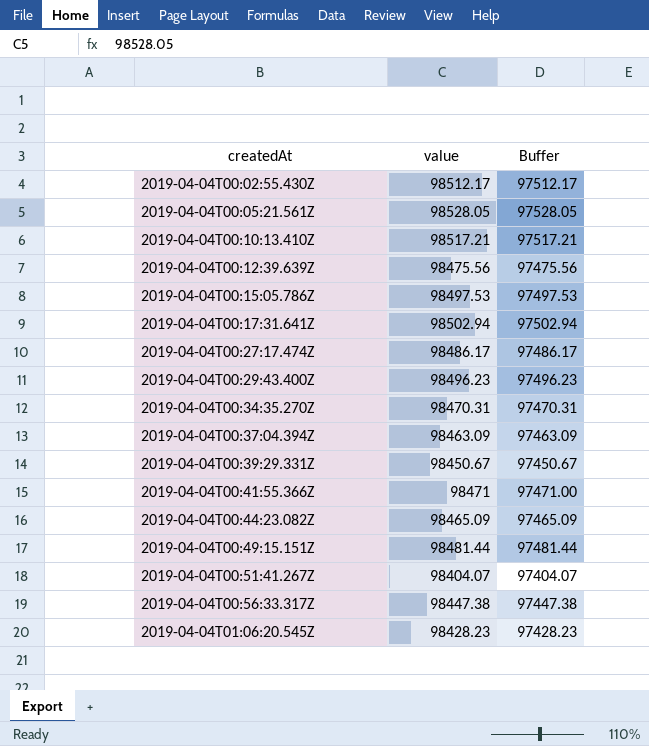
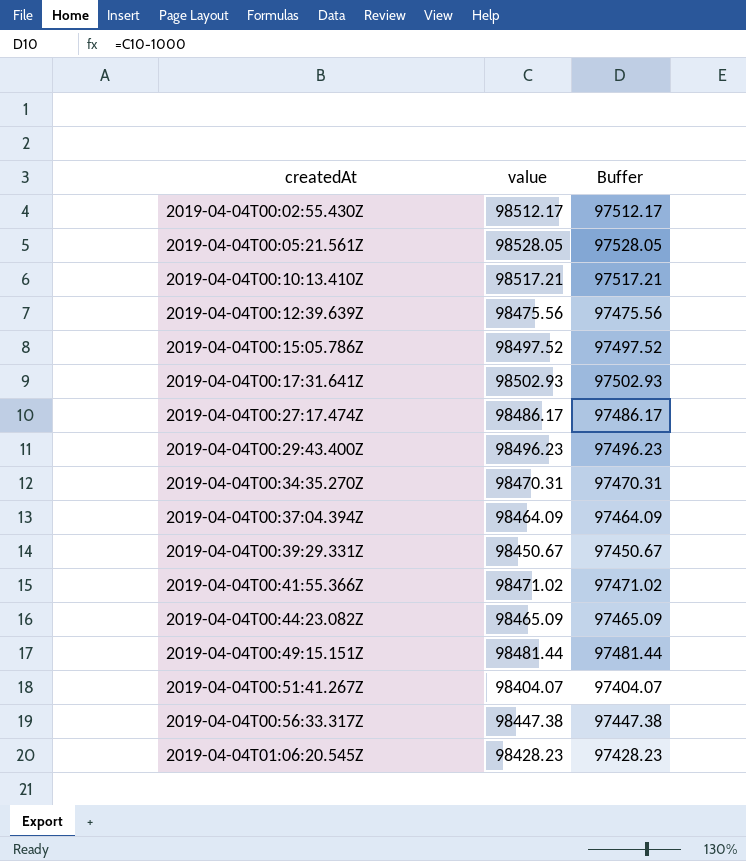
2019-04-04T00:15:05.786Z | value: 98497.53 -> 98497.52
2019-04-04T00:15:05.786Z | Buffer: 97497.53 -> 97497.52
2019-04-04T00:17:31.641Z | value: 98502.94 -> 98502.93
2019-04-04T00:17:31.641Z | Buffer: 97502.94 -> 97502.93
2019-04-04T00:37:04.394Z | value: 98463.09 -> 98464.09
2019-04-04T00:37:04.394Z | Buffer: 97463.09 -> 97464.09
2019-04-04T00:41:55.366Z | value: 98471 -> 98471.02
2019-04-04T00:41:55.366Z | Buffer: 97471.00 -> 97471.02

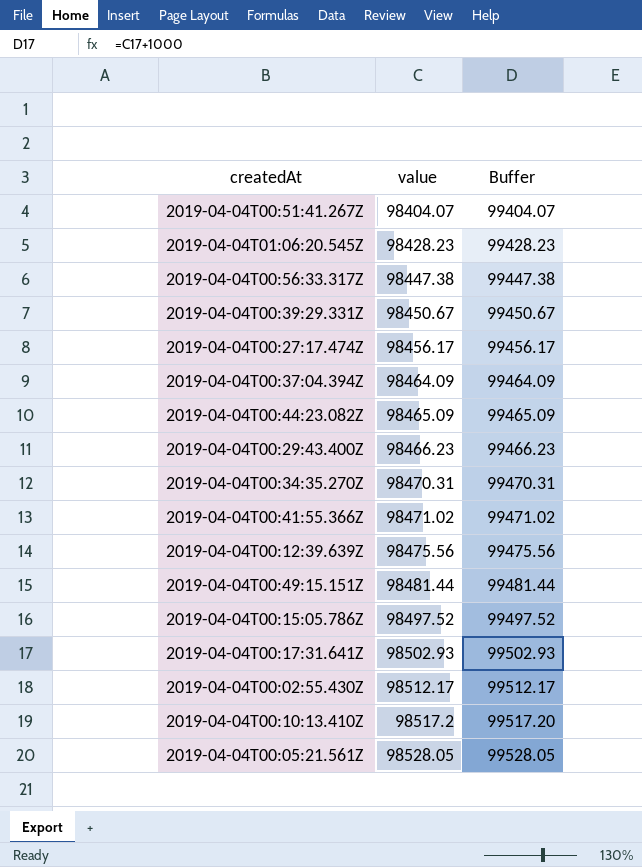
row order: createdAt ascending -> value ascending
column Buffer | formula: [value] - 1000 -> [value] + 1000
2019-04-04T00:27:17.474Z | value: 98486.17 -> 98456.17
2019-04-04T00:29:43.400Z | value: 98496.23 -> 98466.23
2019-04-04T00:10:13.410Z | value: 98517.21 -> 98517.2

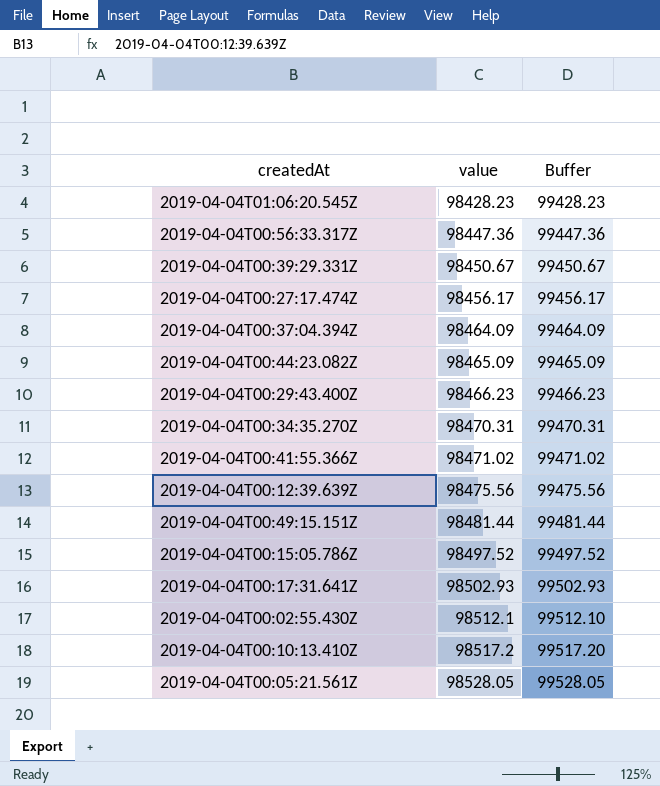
row 2019-04-04T00:51:41.267Z: 98404.07 | 99404.07 -> none
2019-04-04T00:56:33.317Z | value: 98447.38 -> 98447.36
2019-04-04T00:56:33.317Z | Buffer: 99447.38 -> 99447.36
2019-04-04T00:02:55.430Z | value: 98512.17 -> 98512.1
2019-04-04T00:02:55.430Z | Buffer: 99512.17 -> 99512.10

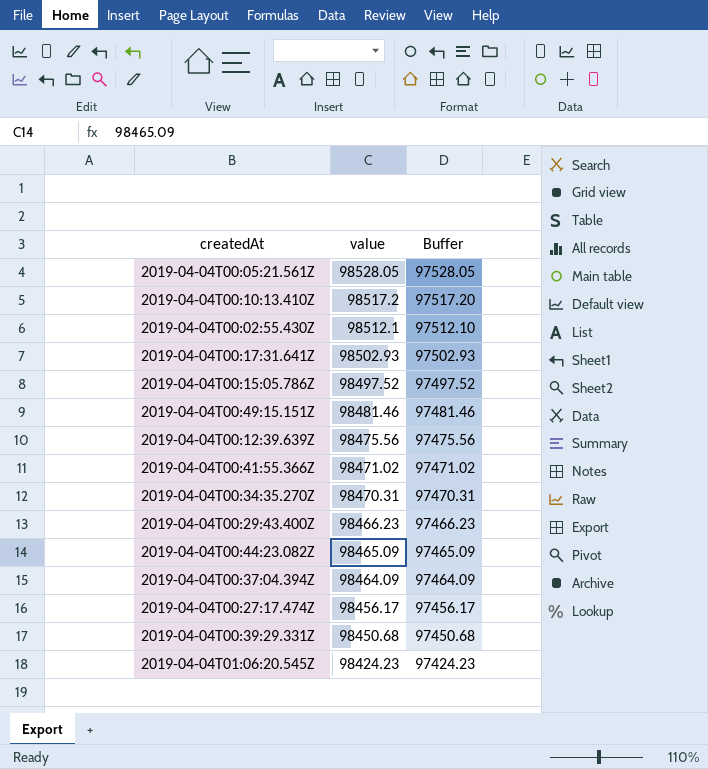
row order: value ascending -> value descending
column Buffer | formula: [value] + 1000 -> [value] - 1000
row 2019-04-04T00:56:33.317Z: 98447.36 | 99447.36 -> none
2019-04-04T00:49:15.151Z | value: 98481.44 -> 98481.46
2019-04-04T00:39:29.331Z | value: 98450.67 -> 98450.68
2019-04-04T01:06:20.545Z | value: 98428.23 -> 98424.23

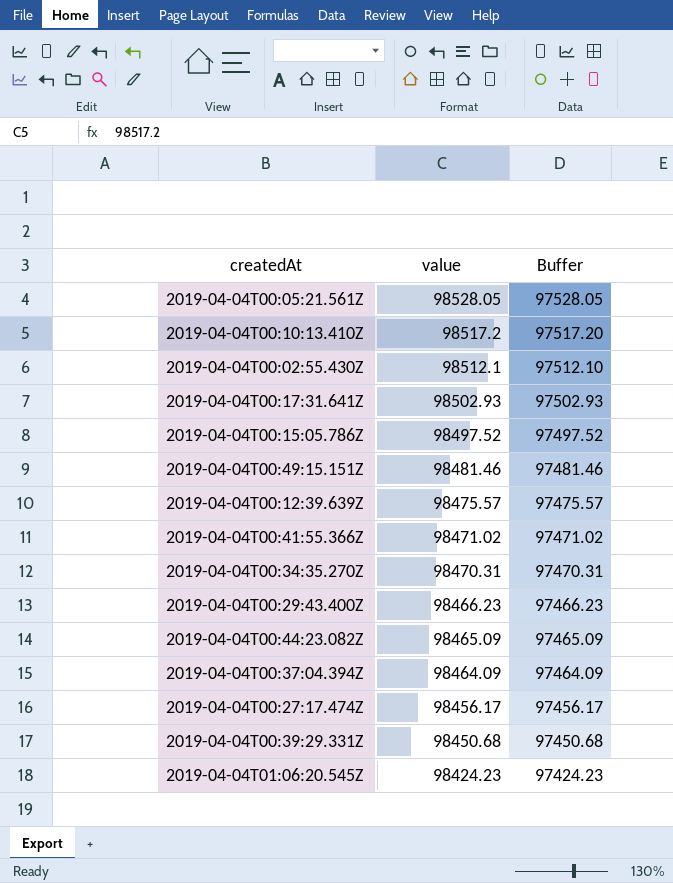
2019-04-04T00:12:39.639Z | value: 98475.56 -> 98475.57
2019-04-04T00:12:39.639Z | Buffer: 97475.56 -> 97475.57

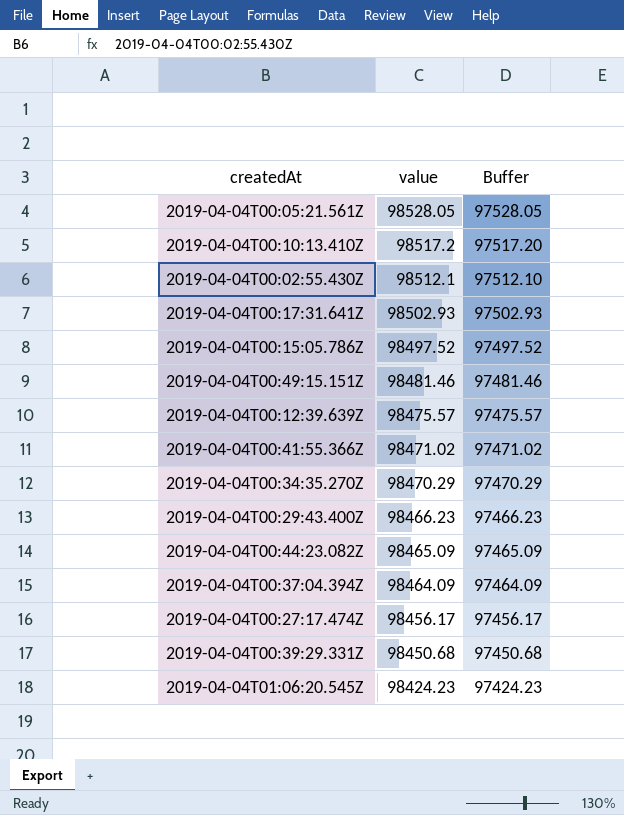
2019-04-04T00:34:35.270Z | value: 98470.31 -> 98470.29
2019-04-04T00:34:35.270Z | Buffer: 97470.31 -> 97470.29

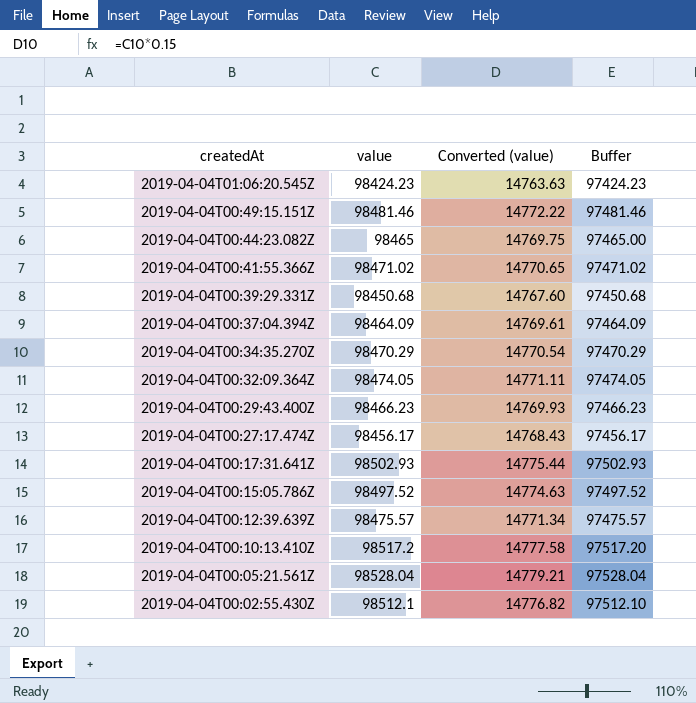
row order: value descending -> createdAt descending
column Converted (value) | formula: none -> [value] * 0.15
2019-04-04T00:44:23.082Z | value: 98465.09 -> 98465
2019-04-04T00:44:23.082Z | Buffer: 97465.09 -> 97465.00
row 2019-04-04T00:32:09.364Z: none -> 98474.05 | 14771.11 | 97474.05
2019-04-04T00:05:21.561Z | value: 98528.05 -> 98528.04
2019-04-04T00:05:21.561Z | Buffer: 97528.05 -> 97528.04

